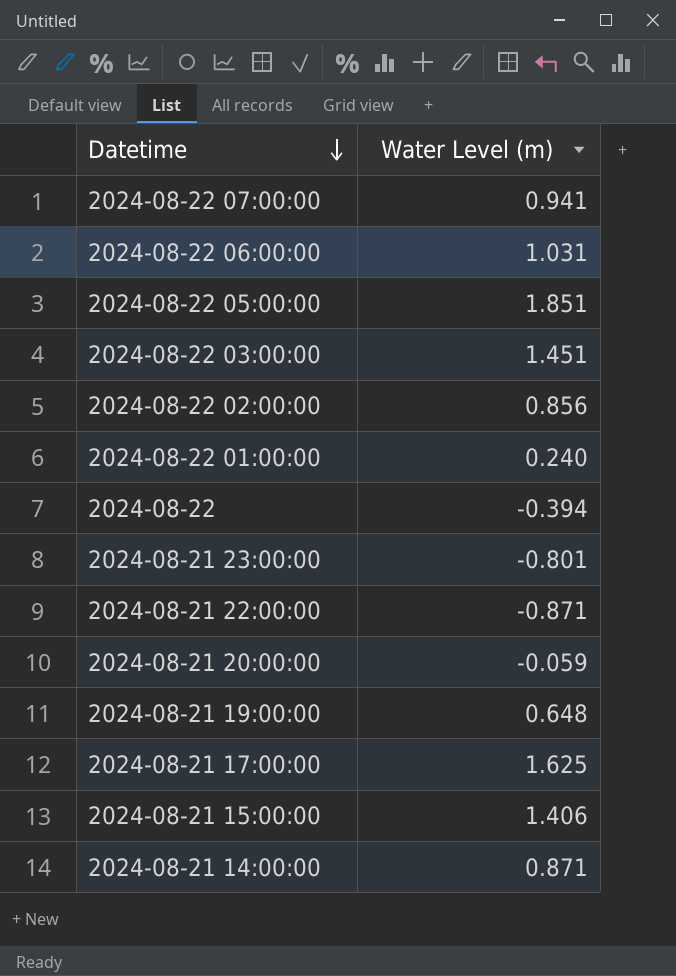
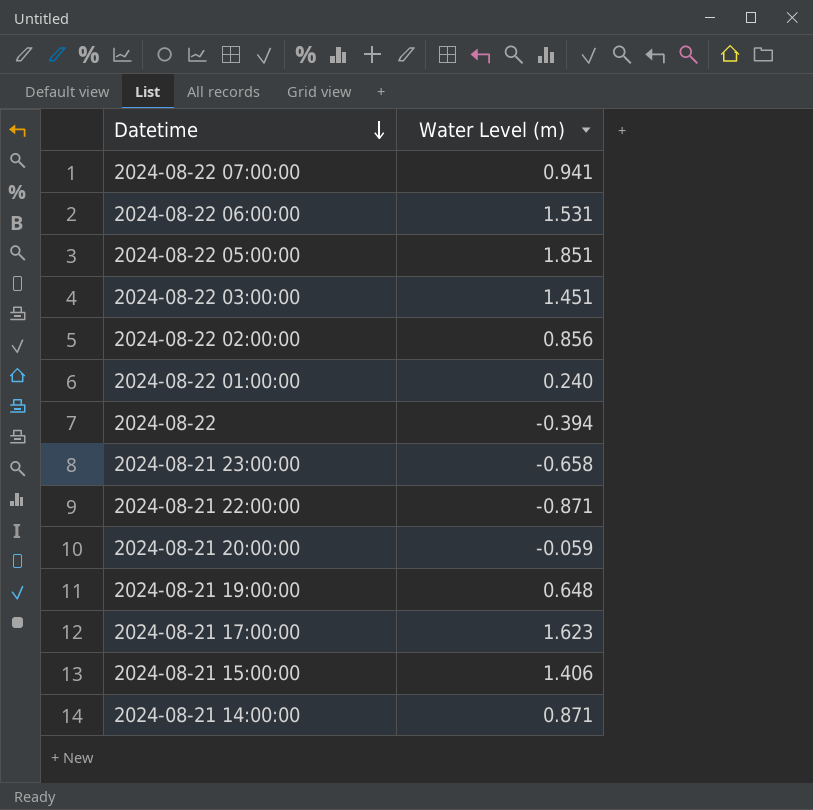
2024-08-22 06:00:00 | Water Level (m): 1.031 -> 1.531
2024-08-21 23:00:00 | Water Level (m): -0.801 -> -0.658
2024-08-21 17:00:00 | Water Level (m): 1.625 -> 1.623

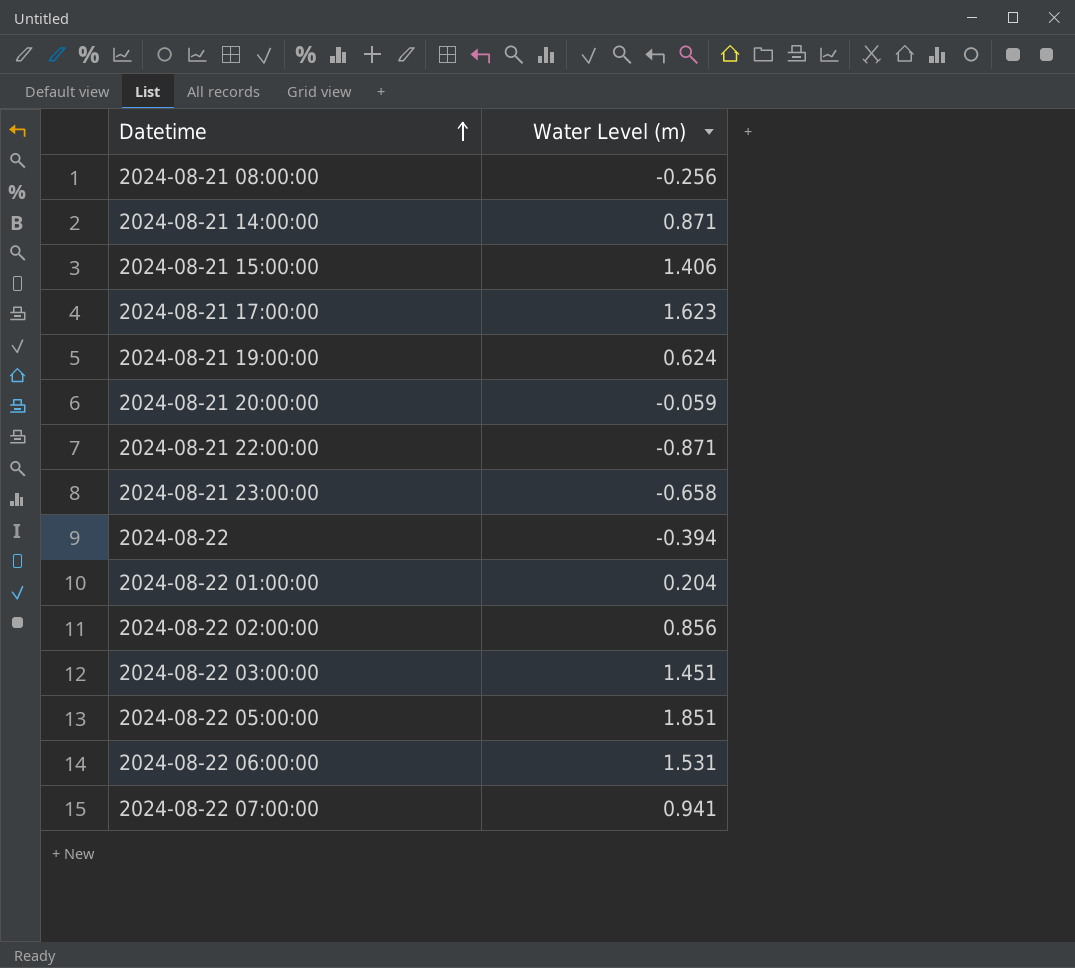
row order: Datetime descending -> Datetime ascending
row 2024-08-21 08:00:00: none -> -0.256
2024-08-21 19:00:00 | Water Level (m): 0.648 -> 0.624
2024-08-22 01:00:00 | Water Level (m): 0.240 -> 0.204

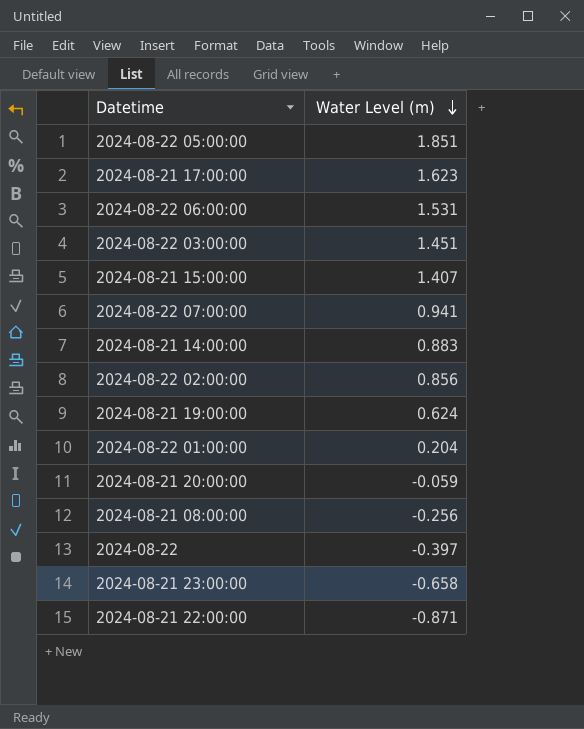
row order: Datetime ascending -> Water Level (m) descending
2024-08-21 15:00:00 | Water Level (m): 1.406 -> 1.407
2024-08-21 14:00:00 | Water Level (m): 0.871 -> 0.883
2024-08-22 | Water Level (m): -0.394 -> -0.397

